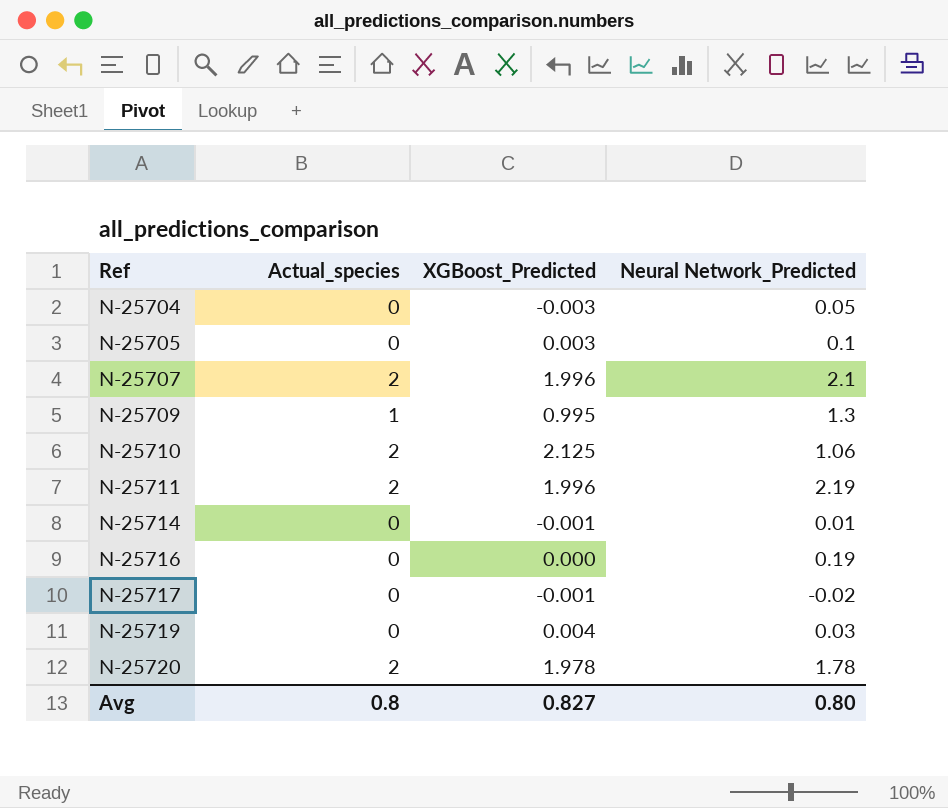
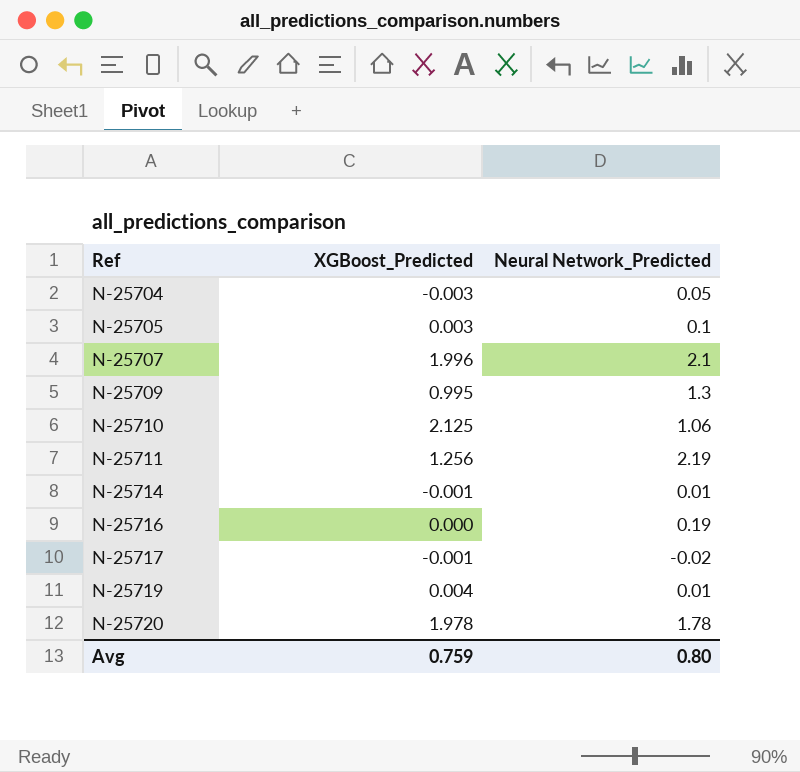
column Actual_species | position: 2 -> none
N-25711 | XGBoost_Predicted: 1.996 -> 1.256
N-25719 | Neural Network_Predicted: 0.03 -> 0.01
Avg | XGBoost_Predicted: 0.827 -> 0.759

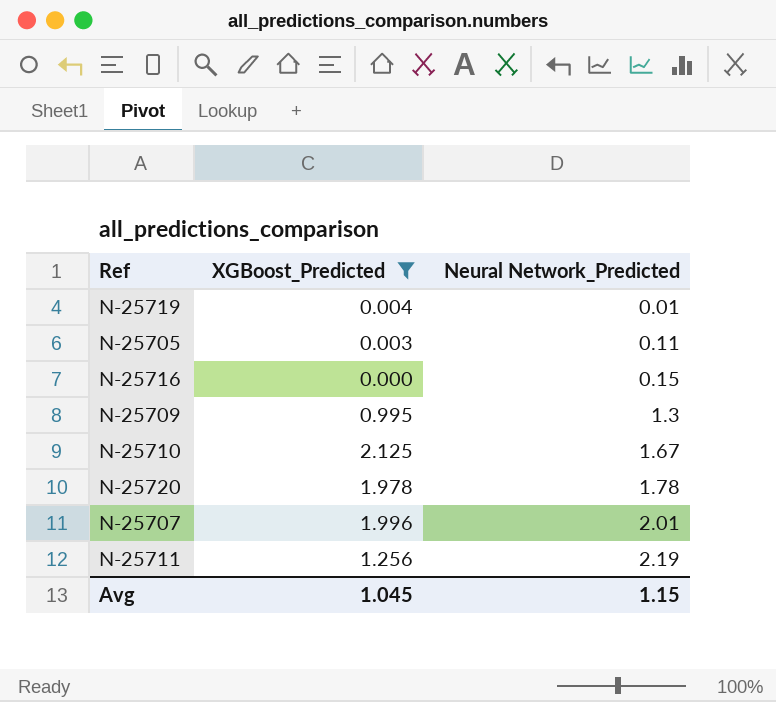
filter: none -> XGBoost_Predicted >= 0.000
row order: Ref ascending -> Neural Network_Predicted ascending
N-25705 | Neural Network_Predicted: 0.1 -> 0.11
N-25716 | Neural Network_Predicted: 0.19 -> 0.15
N-25710 | Neural Network_Predicted: 1.06 -> 1.67
N-25707 | Neural Network_Predicted: 2.1 -> 2.01
Avg | XGBoost_Predicted: 0.759 -> 1.045
Avg | Neural Network_Predicted: 0.80 -> 1.15

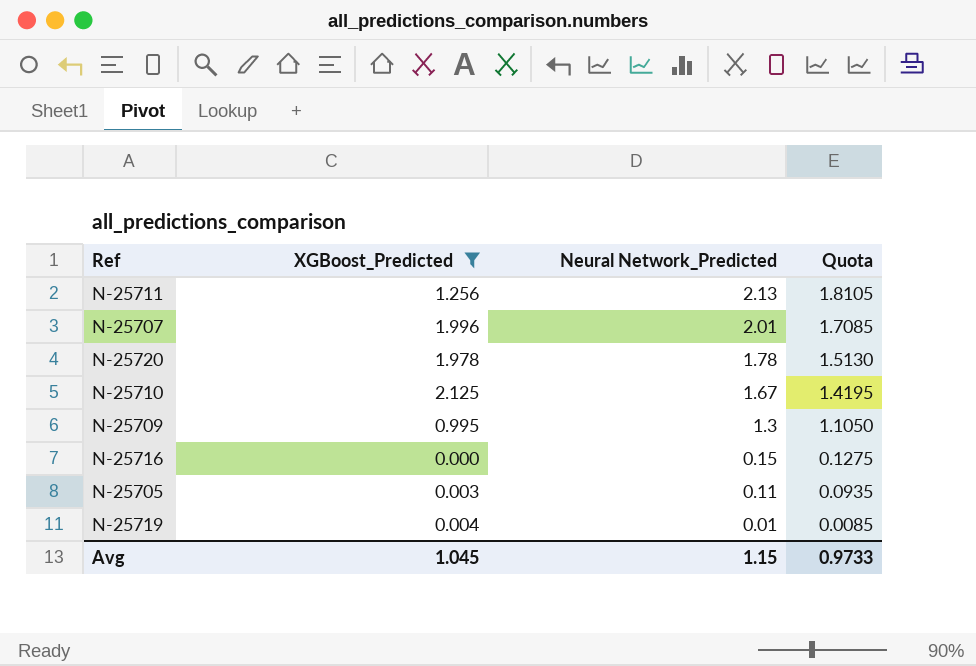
row order: Neural Network_Predicted ascending -> Neural Network_Predicted descending
column Quota | formula: none -> [Neural Network_Predicted] * 0.85
N-25711 | Neural Network_Predicted: 2.19 -> 2.13

